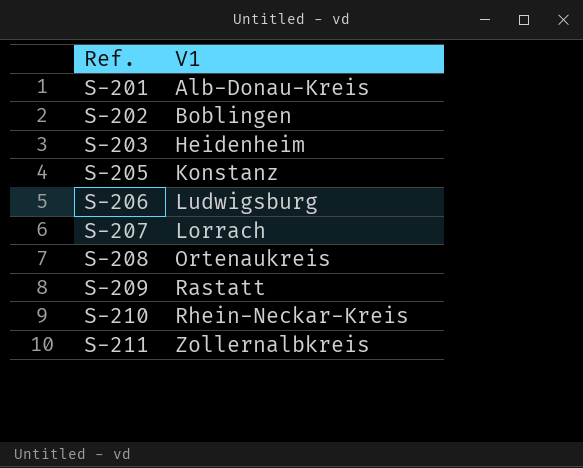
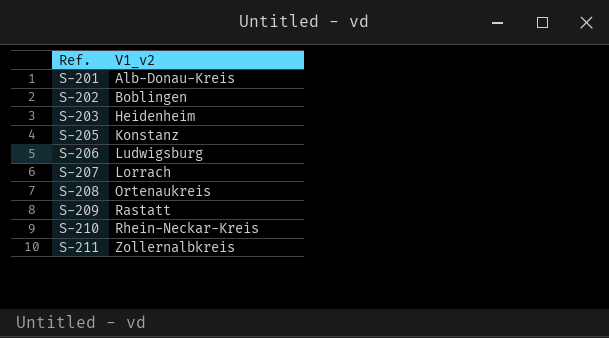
column name: V1 -> V1_v2

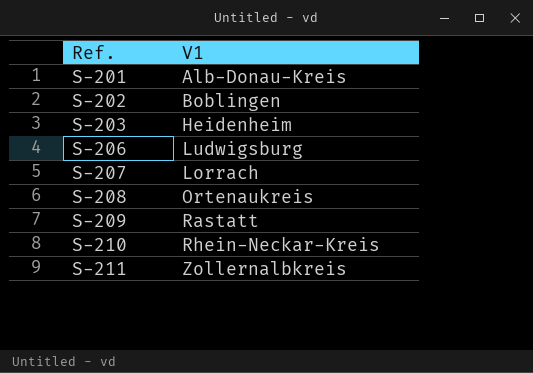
column name: V1_v2 -> V1
row S-205: Konstanz -> none

